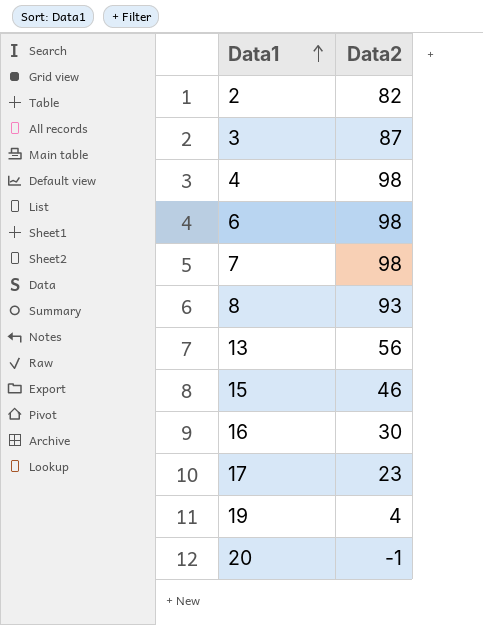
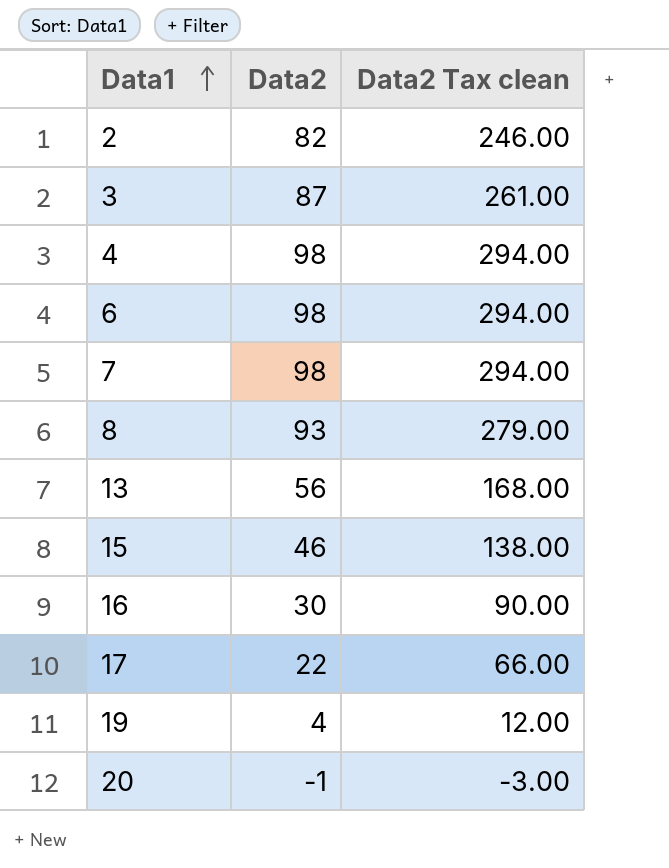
column Data2 Tax clean | formula: none -> [Data2] * 3
17 | Data2: 23 -> 22

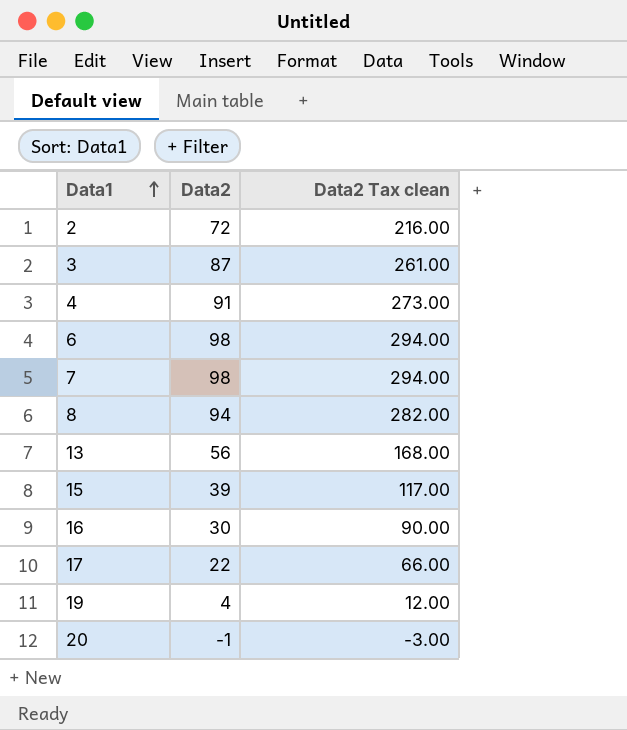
2 | Data2: 82 -> 72
2 | Data2 Tax clean: 246.00 -> 216.00
4 | Data2: 98 -> 91
4 | Data2 Tax clean: 294.00 -> 273.00
8 | Data2: 93 -> 94
8 | Data2 Tax clean: 279.00 -> 282.00
15 | Data2: 46 -> 39
15 | Data2 Tax clean: 138.00 -> 117.00

